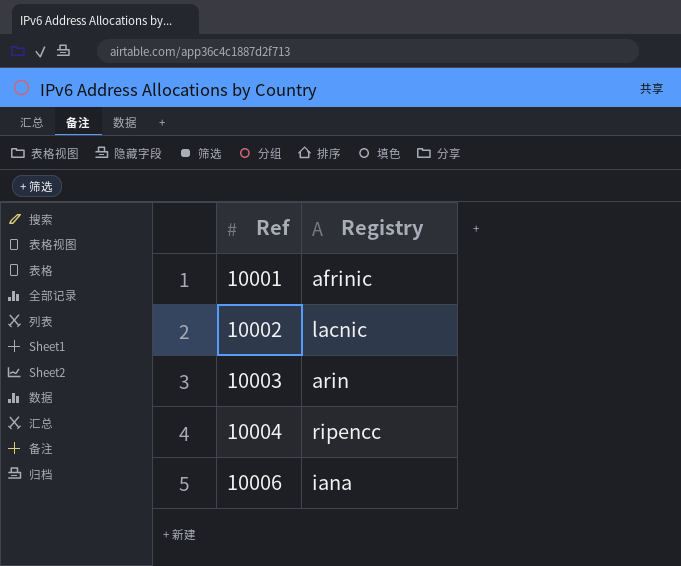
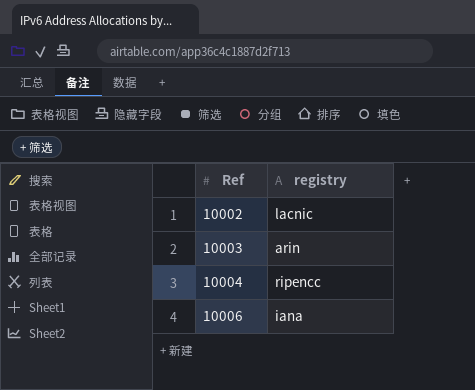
column name: Registry -> registry
row 10001: afrinic -> none

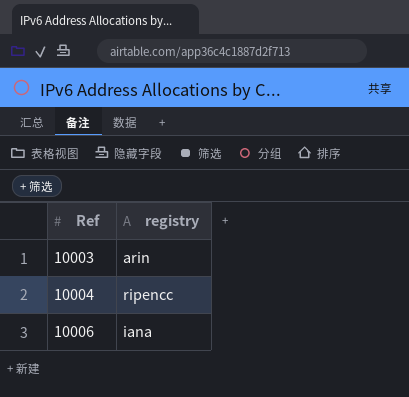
row 10002: lacnic -> none

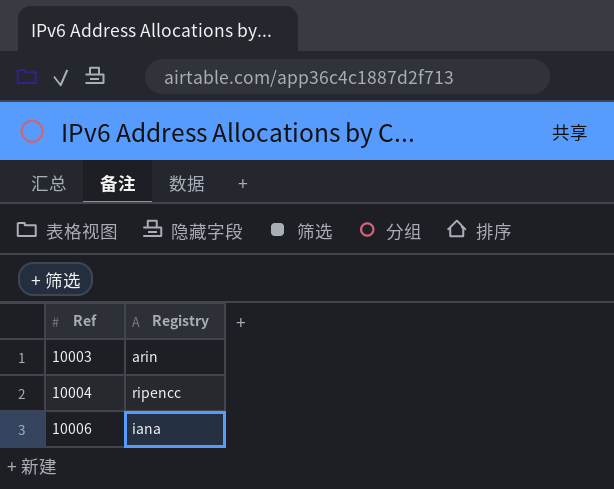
column name: registry -> Registry

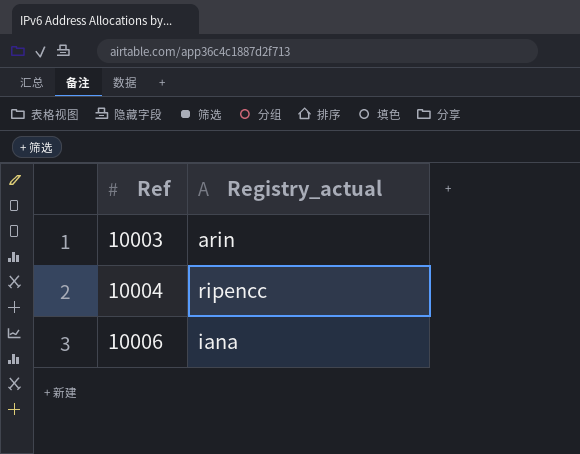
column name: Registry -> Registry_actual

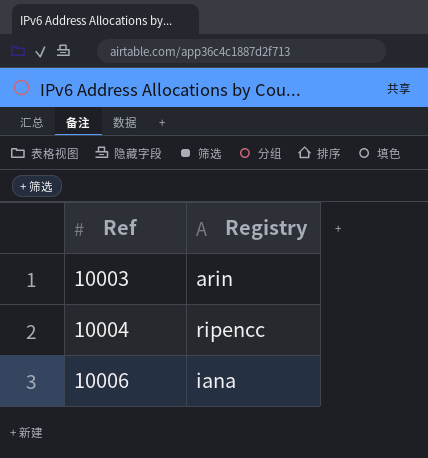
column name: Registry_actual -> Registry

